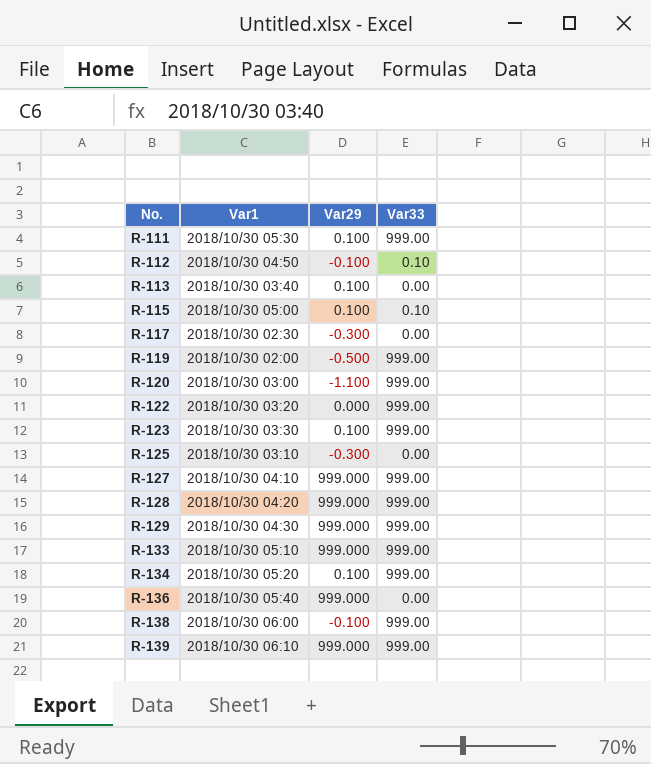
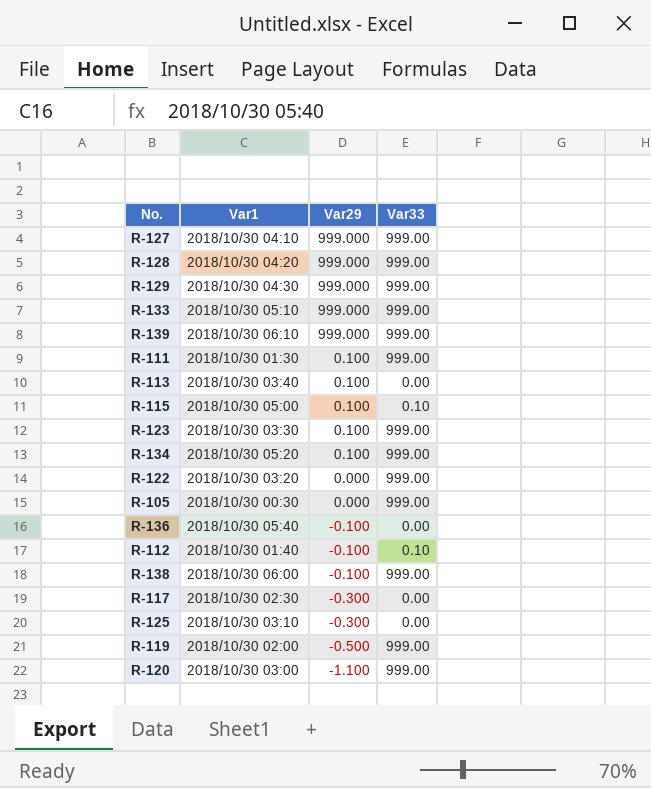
row order: No. ascending -> Var29 descending
R-111 | Var1: 2018/10/30 05:30 -> 2018/10/30 01:30
row R-105: none -> 2018/10/30 00:30 | 0.000 | 999.00
R-136 | Var29: 999.000 -> -0.100
R-112 | Var1: 2018/10/30 04:50 -> 2018/10/30 01:40

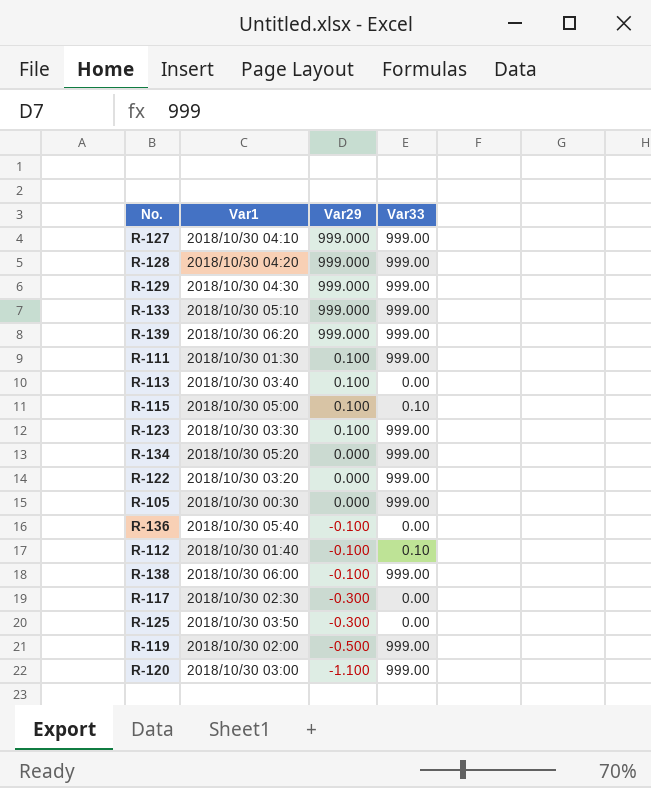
R-139 | Var1: 2018/10/30 06:10 -> 2018/10/30 06:20
R-134 | Var29: 0.100 -> 0.000
R-125 | Var1: 2018/10/30 03:10 -> 2018/10/30 03:50

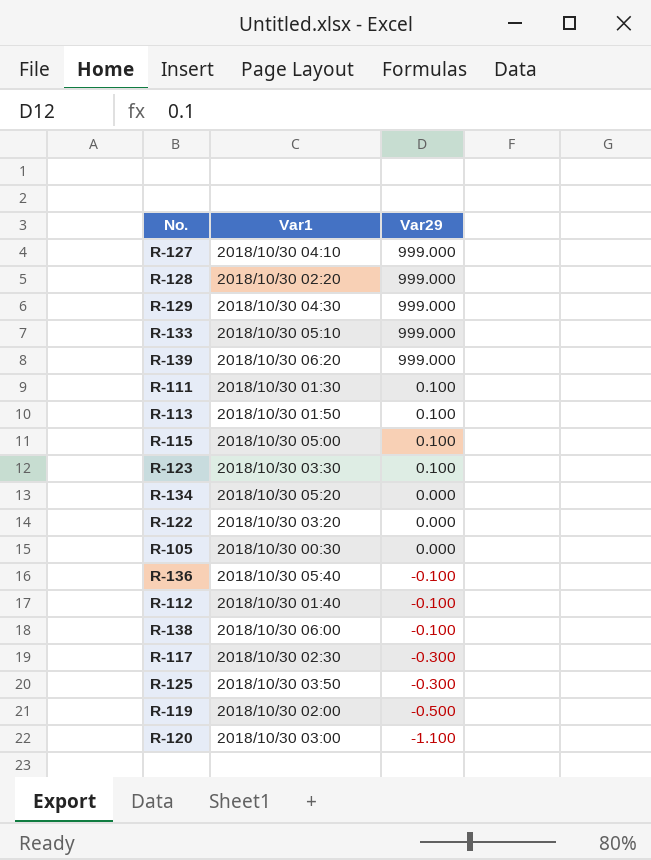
column Var33 | position: 4 -> none
R-128 | Var1: 2018/10/30 04:20 -> 2018/10/30 02:20
R-113 | Var1: 2018/10/30 03:40 -> 2018/10/30 01:50

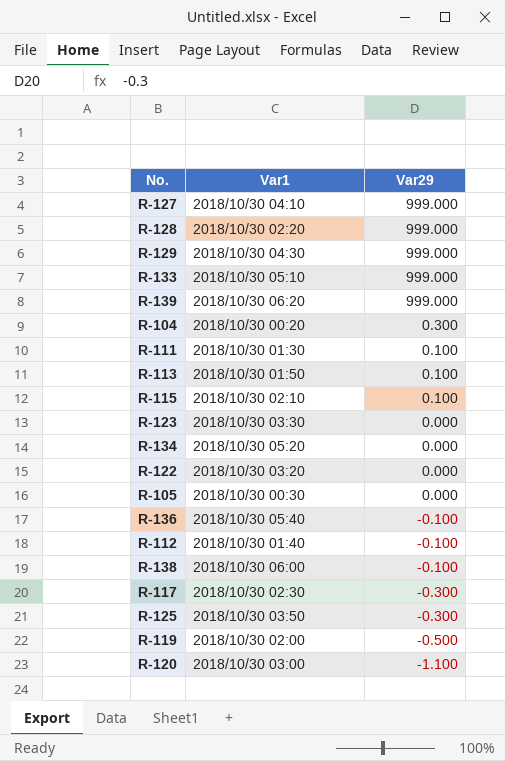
row R-104: none -> 2018/10/30 00:20 | 0.300
R-115 | Var1: 2018/10/30 05:00 -> 2018/10/30 02:10
R-123 | Var29: 0.100 -> 0.000

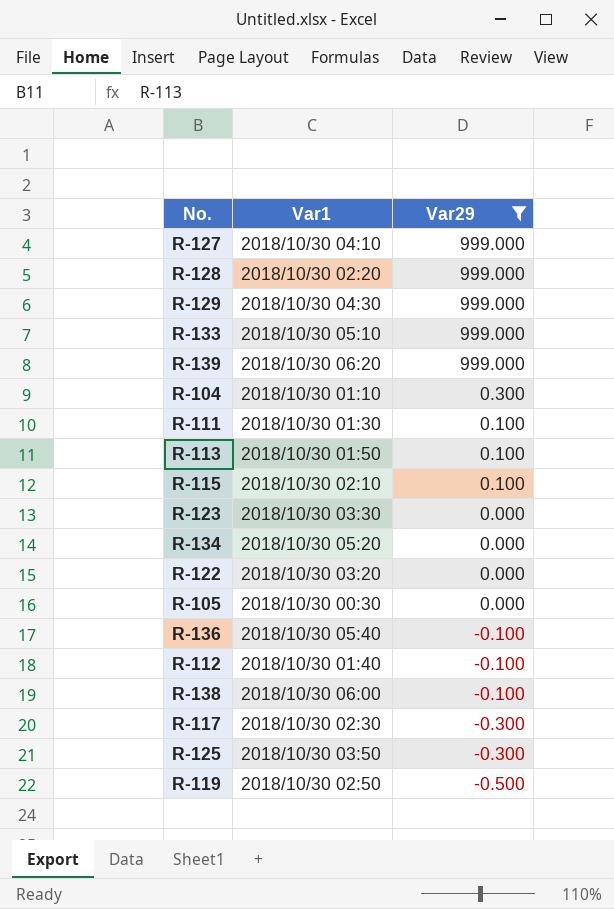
filter: none -> Var29 != -1.100
R-104 | Var1: 2018/10/30 00:20 -> 2018/10/30 01:10
R-119 | Var1: 2018/10/30 02:00 -> 2018/10/30 02:50

